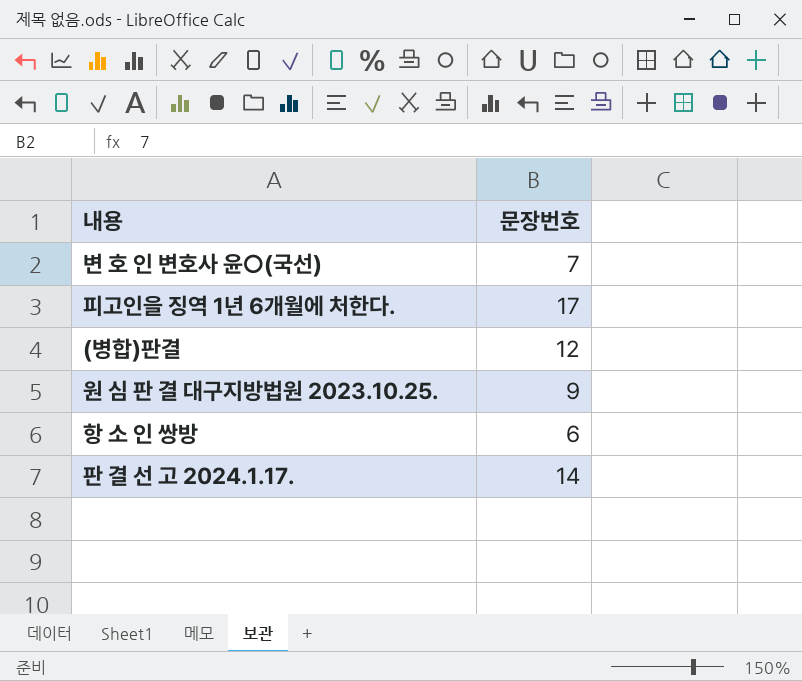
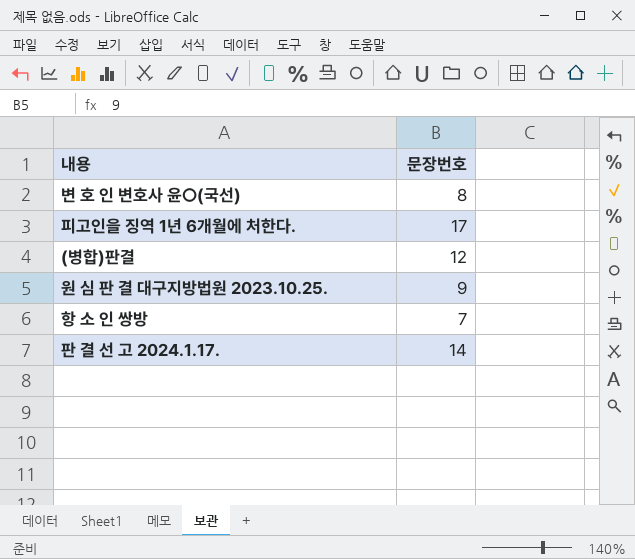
변 호 인 변호사 윤○(국선) | 문장번호: 7 -> 8
항 소 인 쌍방 | 문장번호: 6 -> 7

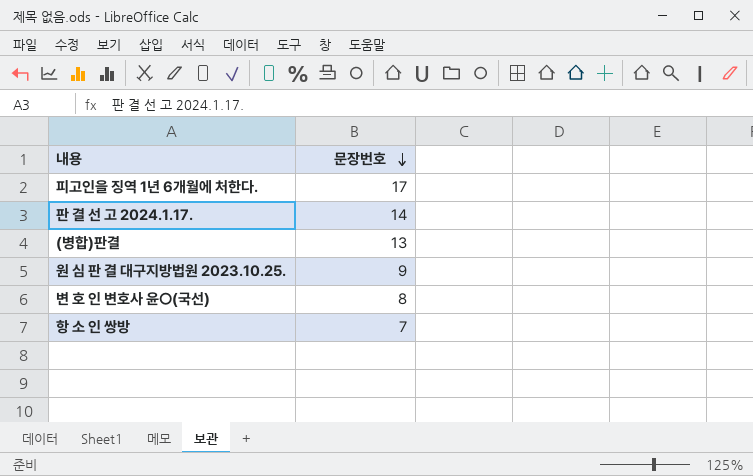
row order: none -> 문장번호 descending
(병합)판결 | 문장번호: 12 -> 13

